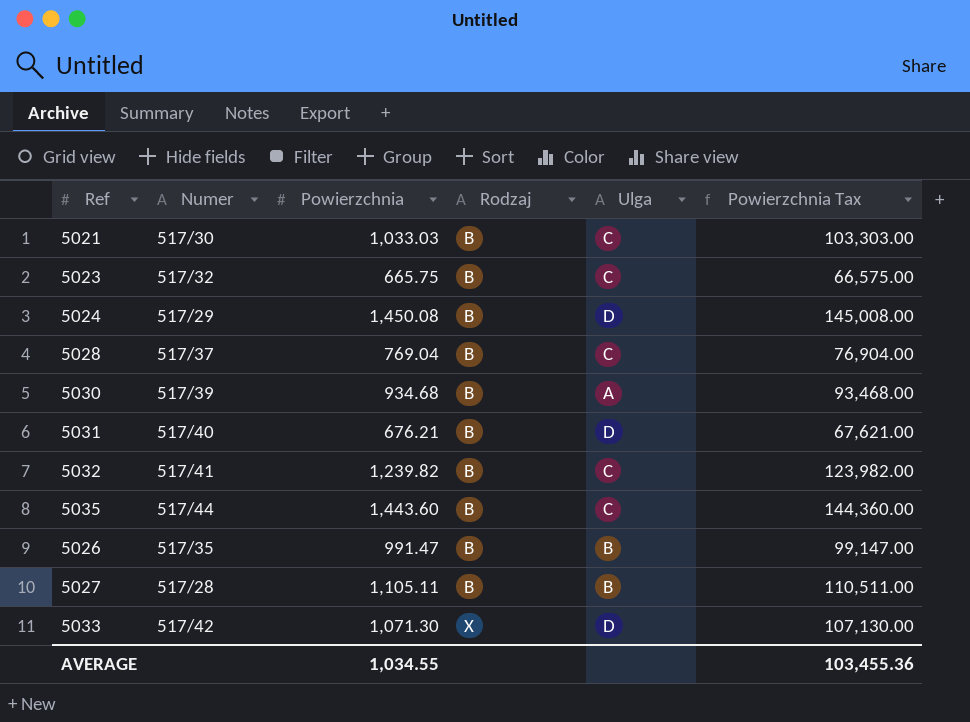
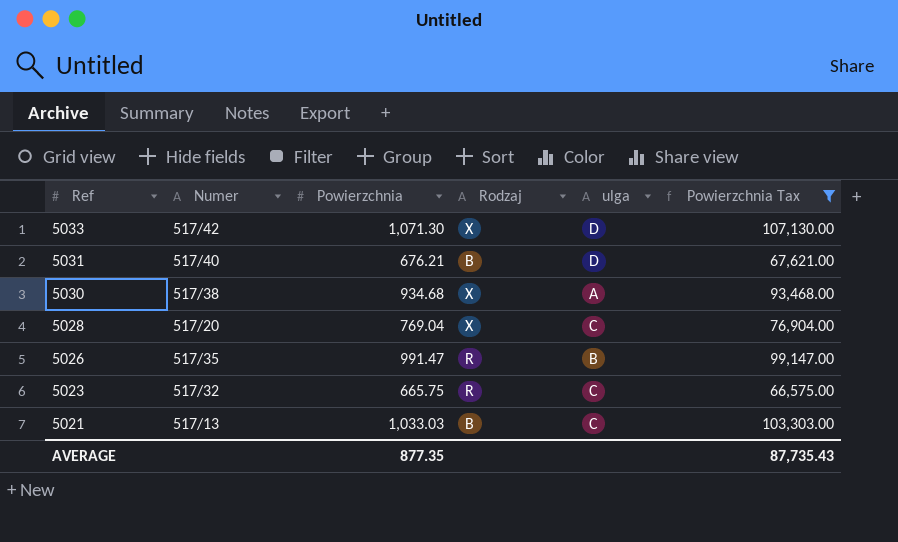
filter: none -> Powierzchnia Tax <= 107,130.00
row order: Rodzaj ascending -> Ref descending
column name: Ulga -> ulga
5030 | Numer: 517/39 -> 517/38
5030 | Rodzaj: B -> X
5028 | Numer: 517/37 -> 517/20
5028 | Rodzaj: B -> X
5026 | Rodzaj: B -> R
5023 | Rodzaj: B -> R
5021 | Numer: 517/30 -> 517/13
AVERAGE | Powierzchnia: 1,034.55 -> 877.35
AVERAGE | Powierzchnia Tax: 103,455.36 -> 87,735.43

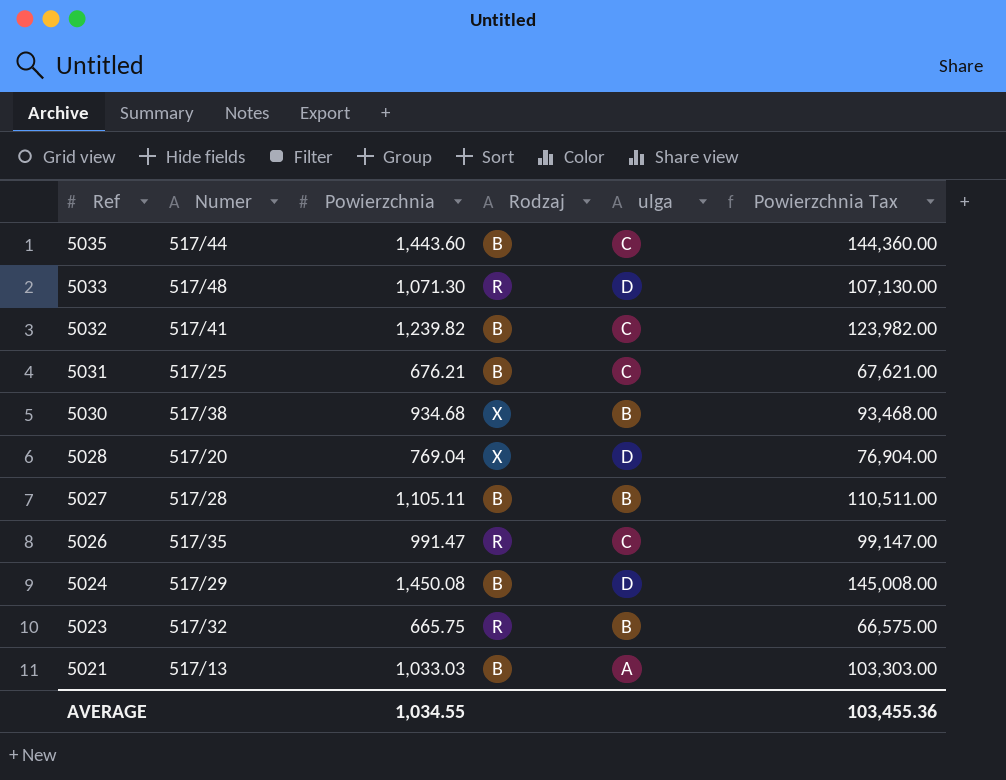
filter: Powierzchnia Tax <= 107,130.00 -> none
5033 | Numer: 517/42 -> 517/48
5033 | Rodzaj: X -> R
5031 | Numer: 517/40 -> 517/25
5031 | ulga: D -> C
5030 | ulga: A -> B
5028 | ulga: C -> D
5026 | ulga: B -> C
5023 | ulga: C -> B
5021 | ulga: C -> A
AVERAGE | Powierzchnia: 877.35 -> 1,034.55
AVERAGE | Powierzchnia Tax: 87,735.43 -> 103,455.36

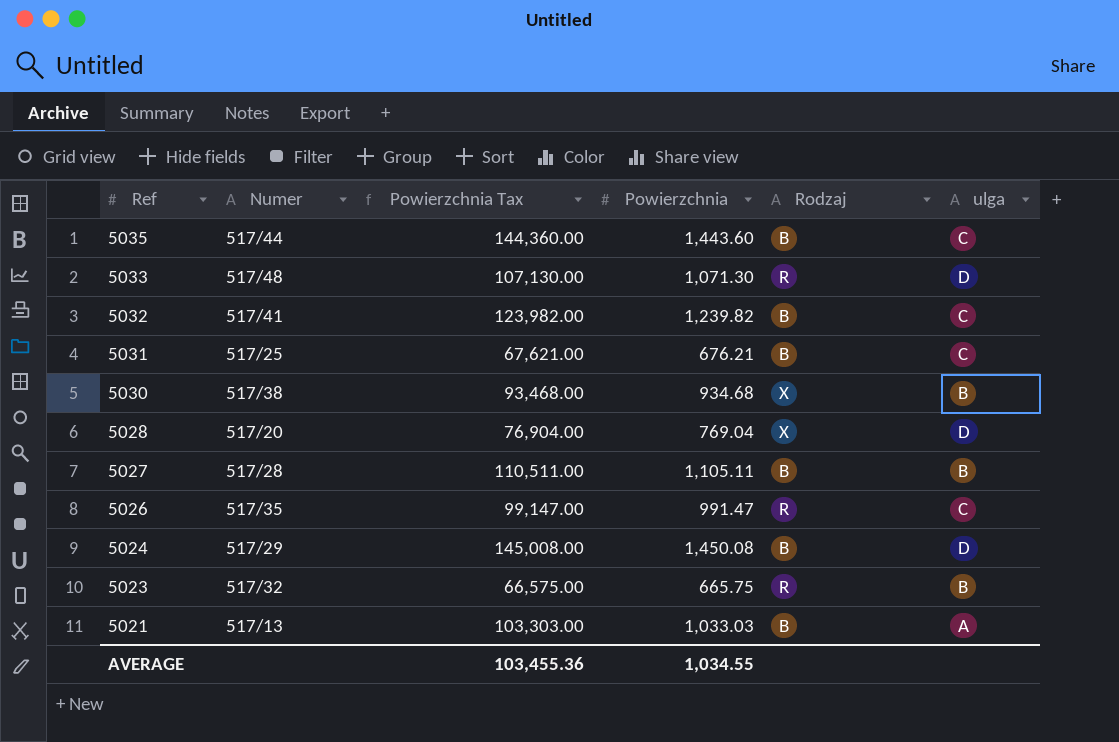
column Powierzchnia Tax | position: 6 -> 3

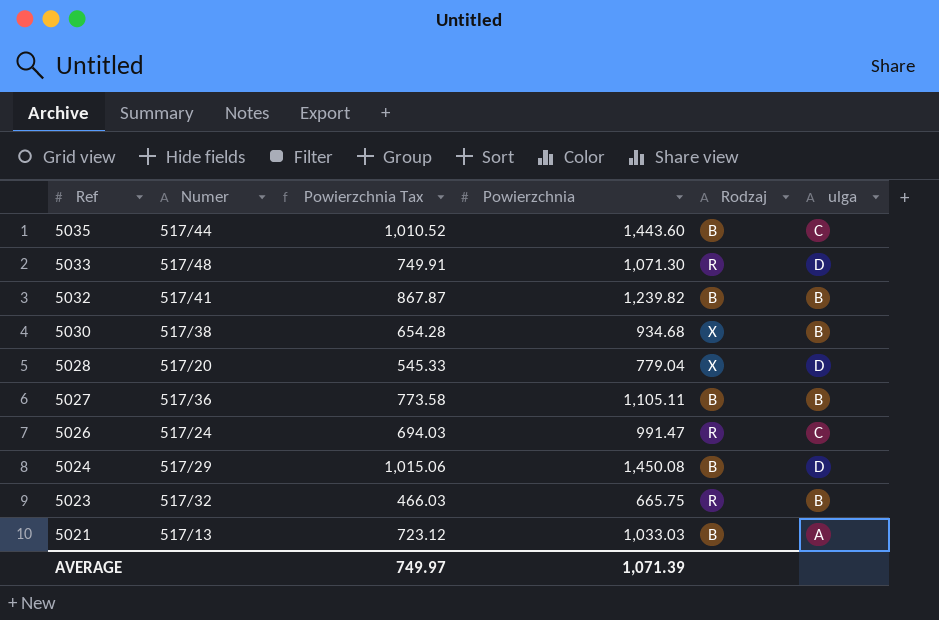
column Powierzchnia Tax | formula: [Powierzchnia] * 100 -> [Powierzchnia] * 0.7
row 5031: 517/25 | 67,621.00 | 676.21 | B | C -> none
5032 | ulga: C -> B
5028 | Powierzchnia: 769.04 -> 779.04
5027 | Numer: 517/28 -> 517/36
5026 | Numer: 517/35 -> 517/24
AVERAGE | Powierzchnia Tax: 103,455.36 -> 749.97
AVERAGE | Powierzchnia: 1,034.55 -> 1,071.39

